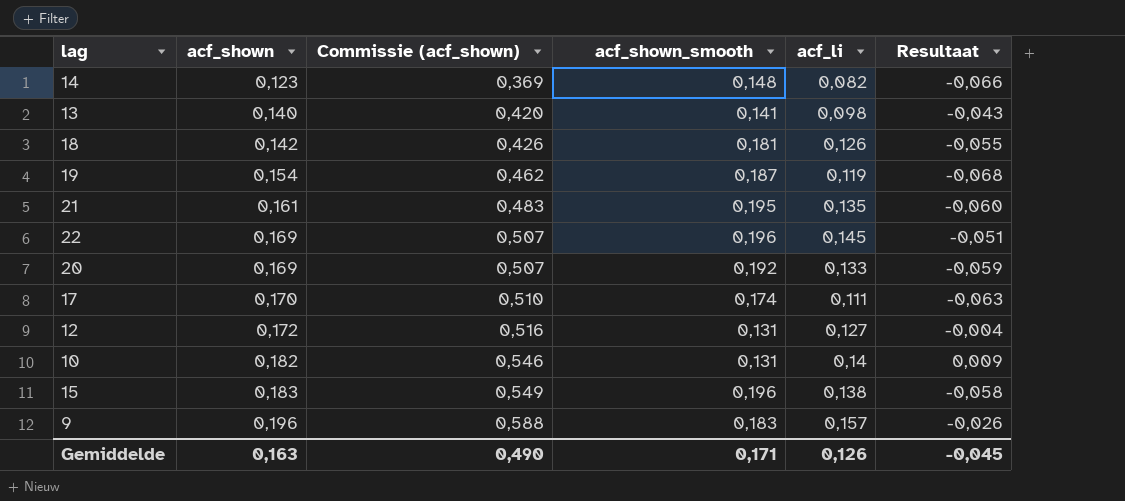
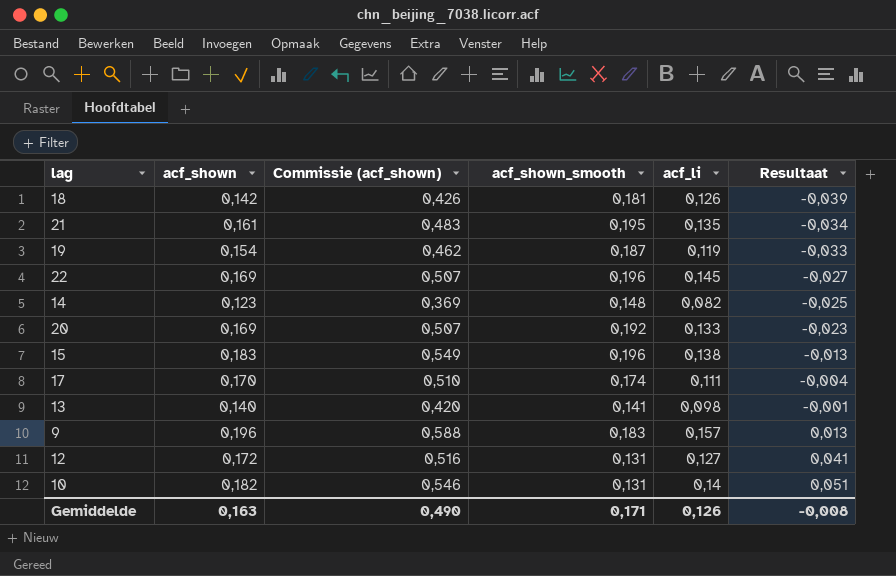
row order: acf_shown ascending -> Resultaat ascending
column Resultaat | formula: [acf_li] - [acf_shown_smooth] -> [acf_shown] - [acf_shown_smooth]
Gemiddelde | Resultaat: -0,045 -> -0,008

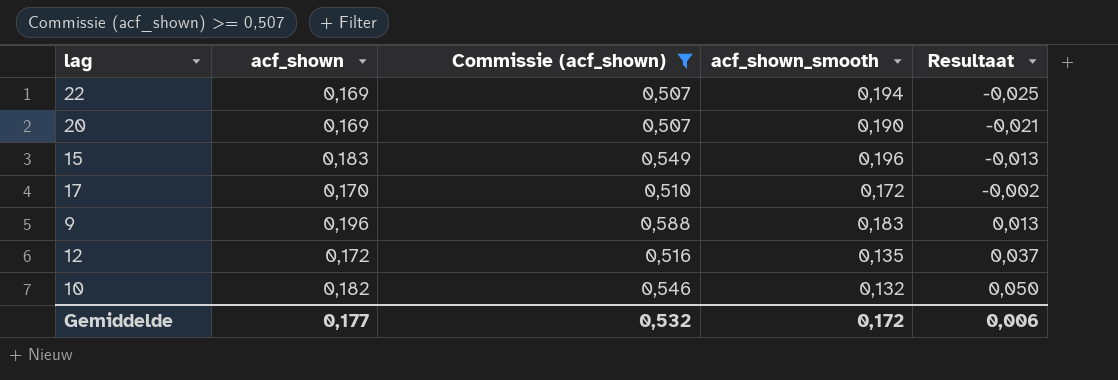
filter: none -> Commissie (acf_shown) >= 0,507
column acf_li | position: 5 -> none
22 | acf_shown_smooth: 0,196 -> 0,194
22 | Resultaat: -0,027 -> -0,025
20 | acf_shown_smooth: 0,192 -> 0,190
20 | Resultaat: -0,023 -> -0,021
17 | acf_shown_smooth: 0,174 -> 0,172
17 | Resultaat: -0,004 -> -0,002
12 | acf_shown_smooth: 0,131 -> 0,135
12 | Resultaat: 0,041 -> 0,037
10 | acf_shown_smooth: 0,131 -> 0,132
10 | Resultaat: 0,051 -> 0,050
Gemiddelde | acf_shown: 0,163 -> 0,177
Gemiddelde | Commissie (acf_shown): 0,490 -> 0,532
Gemiddelde | acf_shown_smooth: 0,171 -> 0,172
Gemiddelde | Resultaat: -0,008 -> 0,006

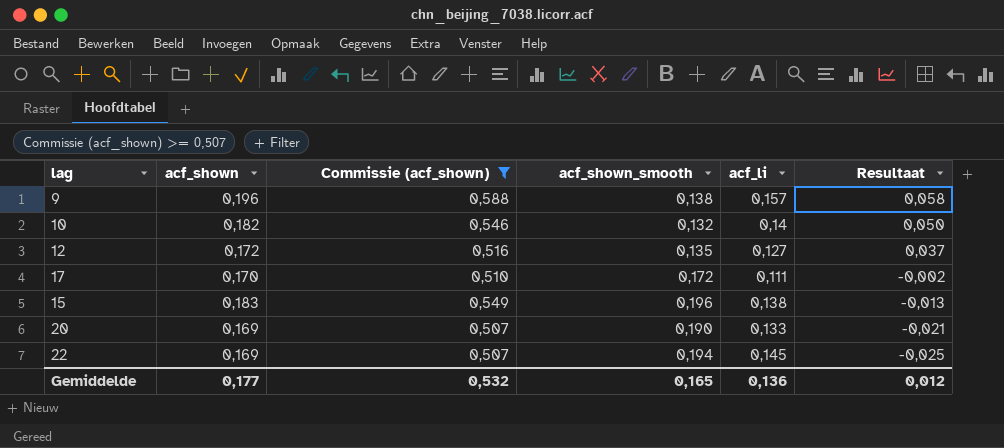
row order: Resultaat ascending -> Resultaat descending
column acf_li | position: none -> 5
9 | acf_shown_smooth: 0,183 -> 0,138
9 | Resultaat: 0,013 -> 0,058
Gemiddelde | acf_shown_smooth: 0,172 -> 0,165
Gemiddelde | Resultaat: 0,006 -> 0,012

